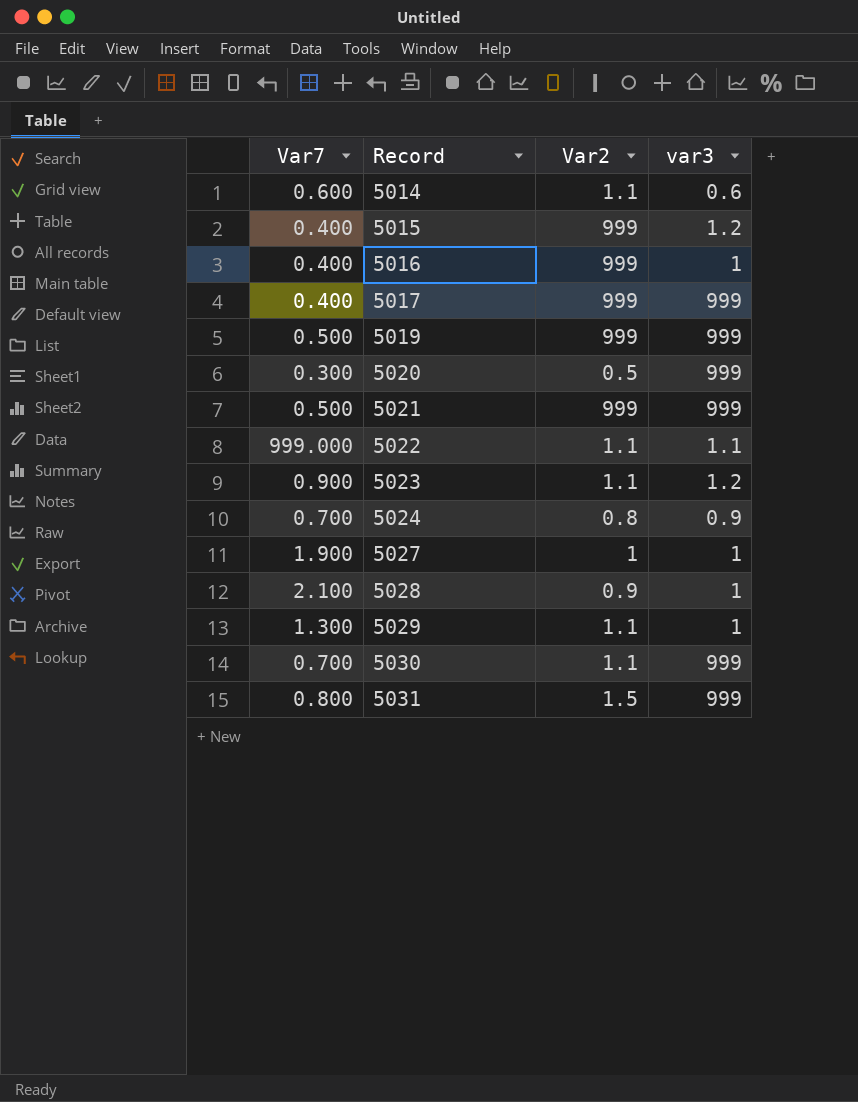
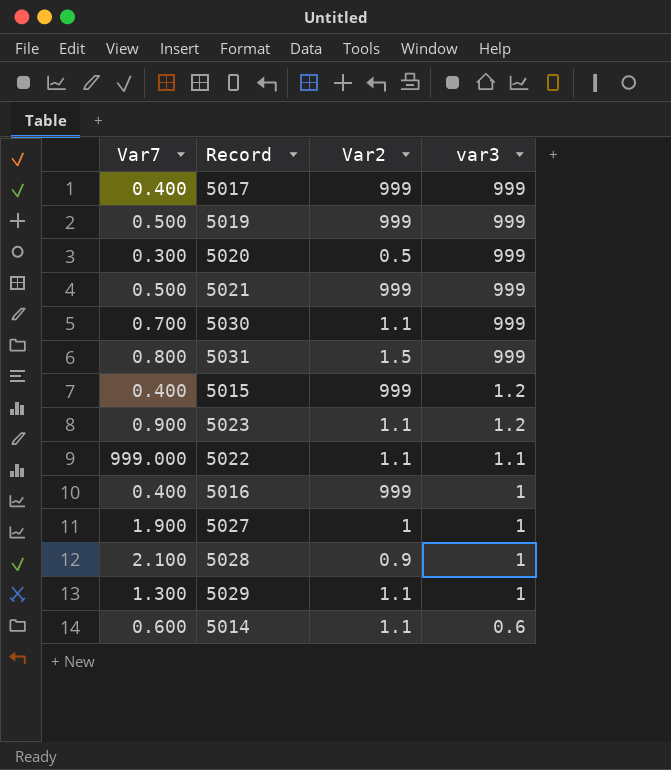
row order: Record ascending -> var3 descending
row 5024: 0.700 | 0.8 | 0.9 -> none

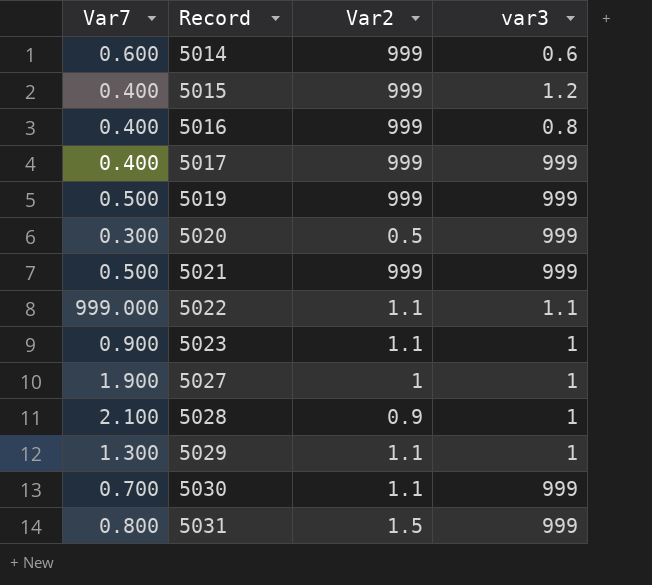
row order: var3 descending -> Record ascending
5014 | Var2: 1.1 -> 999
5016 | var3: 1 -> 0.8
5023 | var3: 1.2 -> 1

